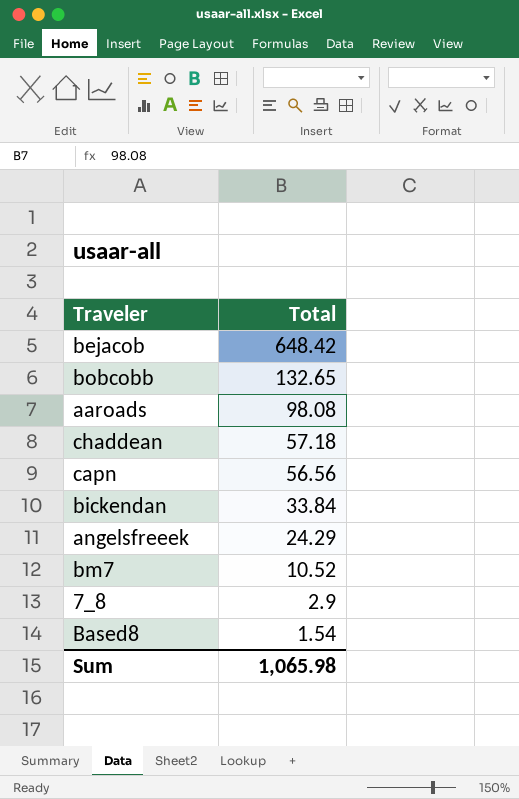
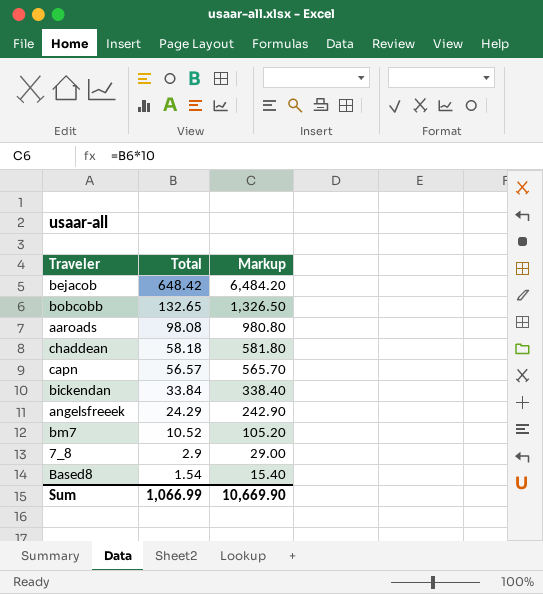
column Markup | formula: none -> [Total] * 10
chaddean | Total: 57.18 -> 58.18
capn | Total: 56.56 -> 56.57
Sum | Total: 1,065.98 -> 1,066.99

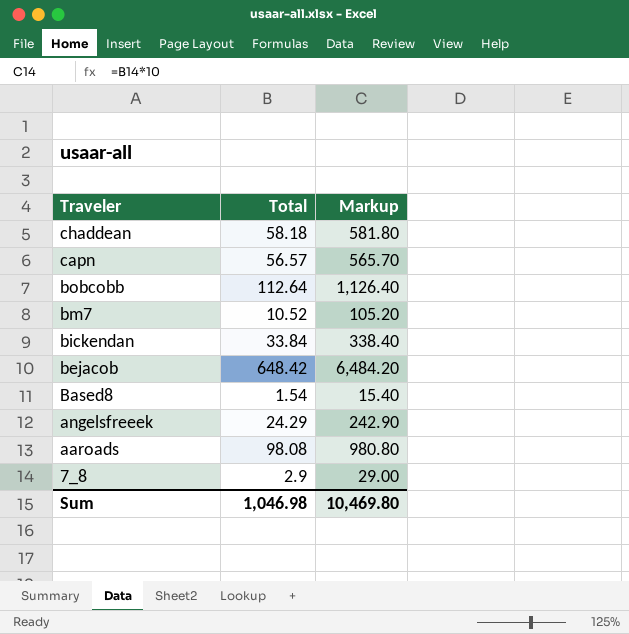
row order: Total descending -> Traveler descending
bobcobb | Total: 132.65 -> 112.64
bobcobb | Markup: 1,326.50 -> 1,126.40
Sum | Total: 1,066.99 -> 1,046.98
Sum | Markup: 10,669.90 -> 10,469.80

